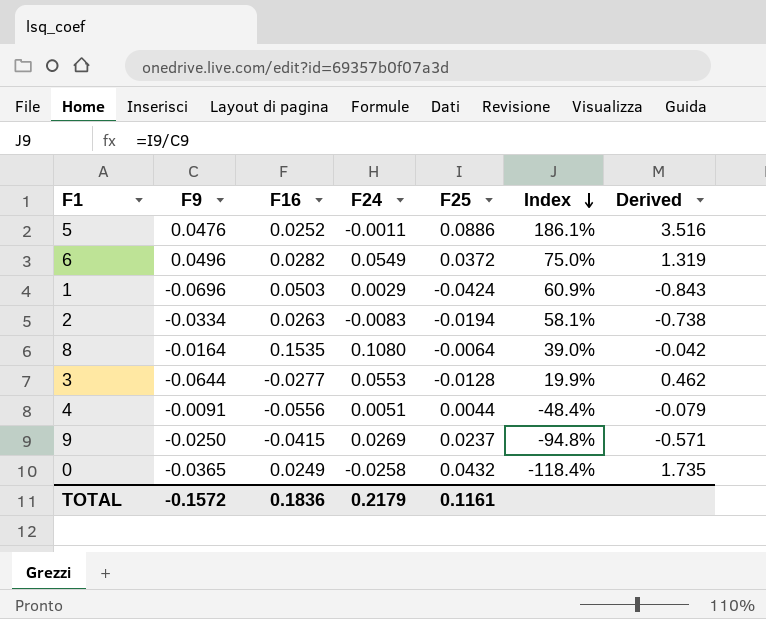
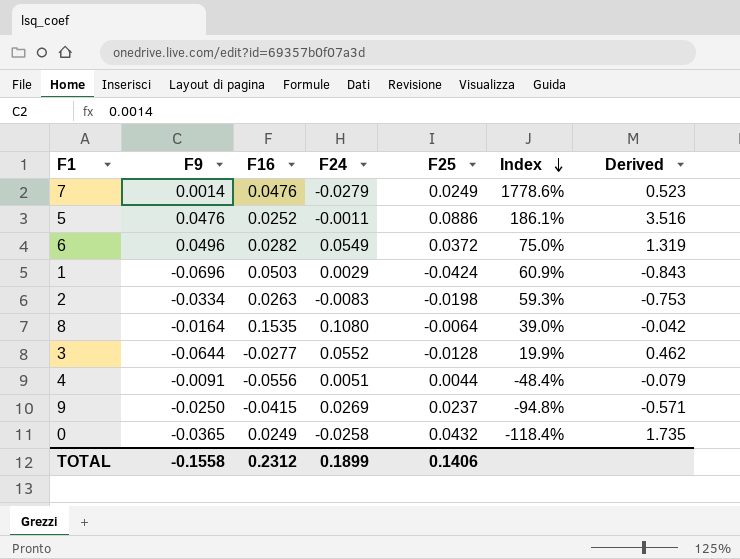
row 7: none -> 0.0014 | 0.0476 | -0.0279 | 0.0249 | 1778.6% | 0.523
2 | F25: -0.0194 -> -0.0198
2 | Index: 58.1% -> 59.3%
2 | Derived: -0.738 -> -0.753
3 | F24: 0.0553 -> 0.0552
TOTAL | F9: -0.1572 -> -0.1558
TOTAL | F16: 0.1836 -> 0.2312
TOTAL | F24: 0.2179 -> 0.1899
TOTAL | F25: 0.1161 -> 0.1406

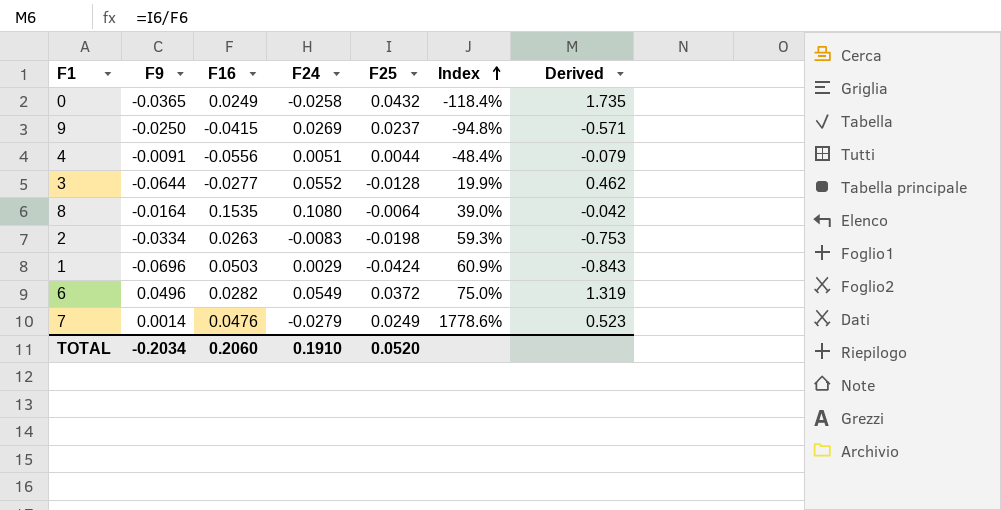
row order: Index descending -> Index ascending
row 5: 0.0476 | 0.0252 | -0.0011 | 0.0886 | 186.1% | 3.516 -> none
TOTAL | F9: -0.1558 -> -0.2034
TOTAL | F16: 0.2312 -> 0.2060
TOTAL | F24: 0.1899 -> 0.1910
TOTAL | F25: 0.1406 -> 0.0520

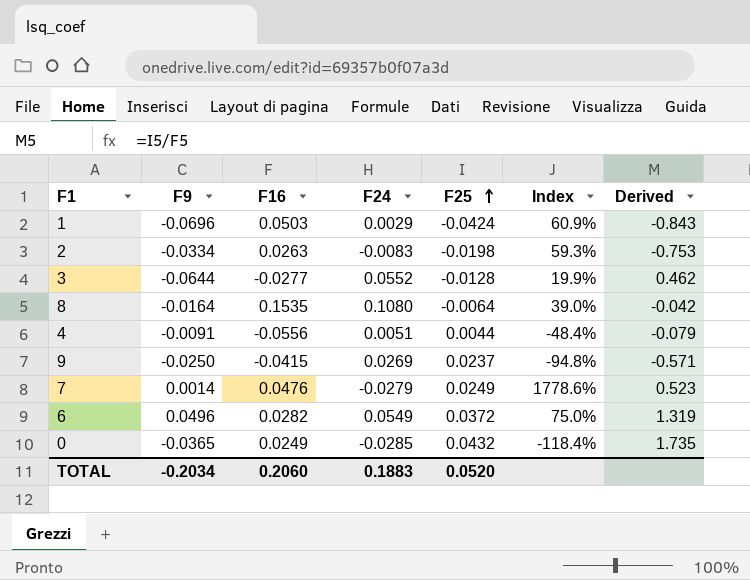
row order: Index ascending -> F25 ascending
0 | F24: -0.0258 -> -0.0285
TOTAL | F24: 0.1910 -> 0.1883

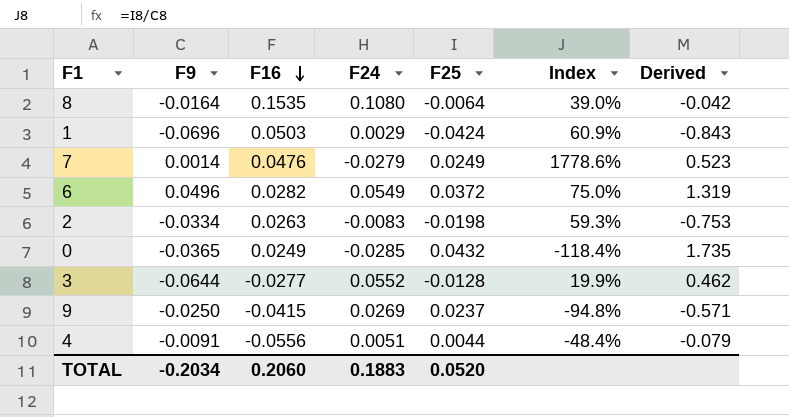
row order: F25 ascending -> F16 descending

